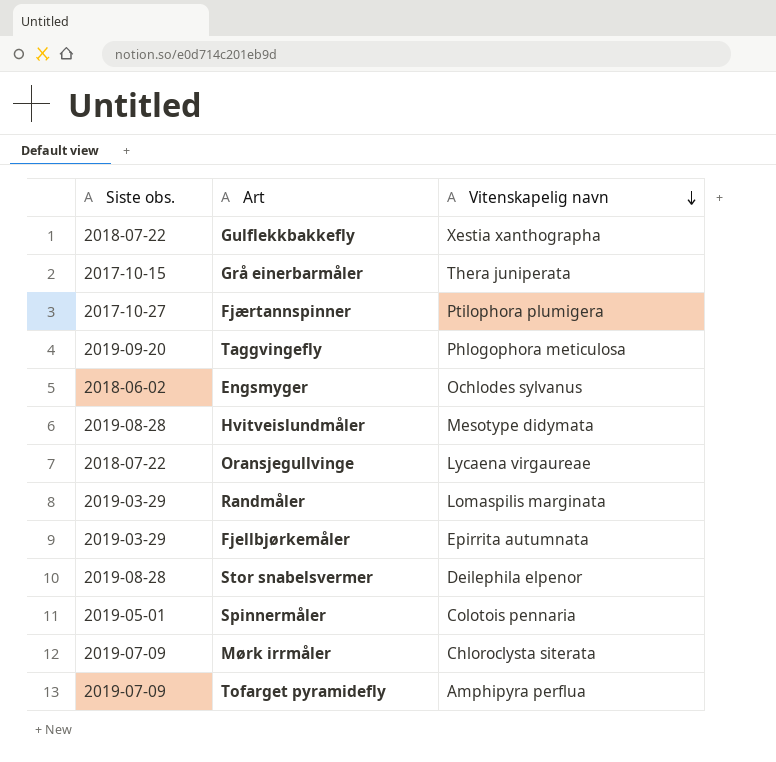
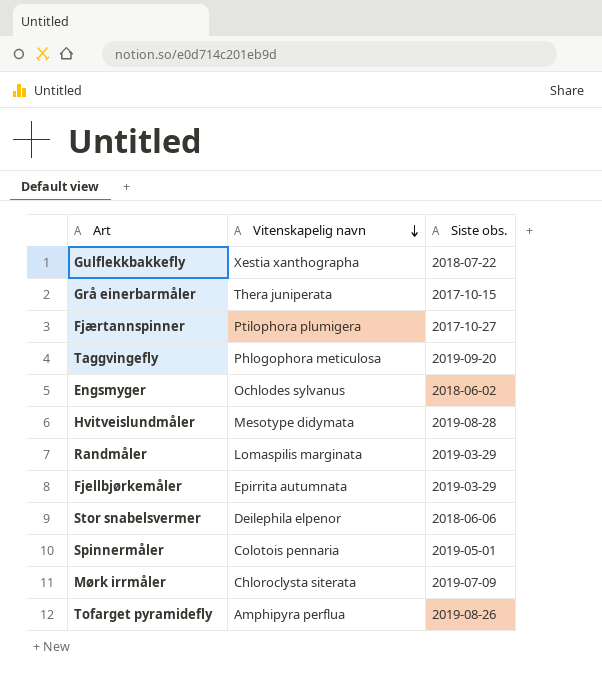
column Siste obs. | position: 1 -> 3
row Oransjegullvinge: 2018-07-22 | Lycaena virgaureae -> none
Stor snabelsvermer | Siste obs.: 2019-08-28 -> 2018-06-06
Tofarget pyramidefly | Siste obs.: 2019-07-09 -> 2019-08-26

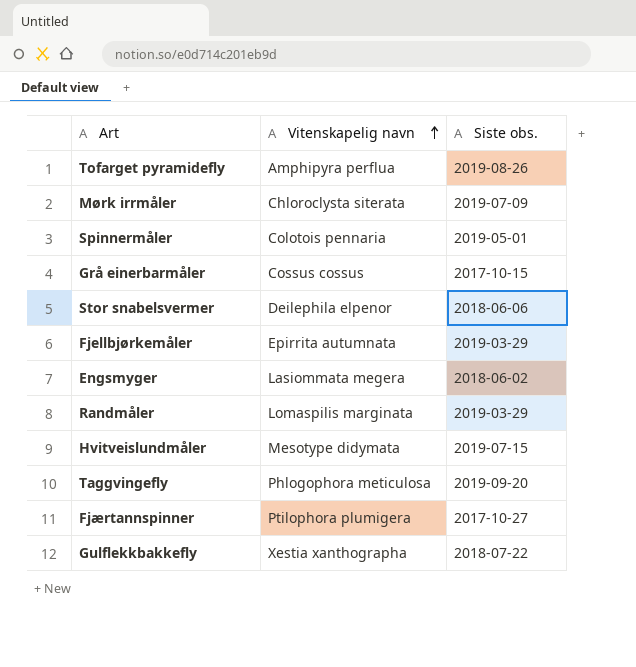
row order: Vitenskapelig navn descending -> Vitenskapelig navn ascending
Grå einerbarmåler | Vitenskapelig navn: Thera juniperata -> Cossus cossus
Engsmyger | Vitenskapelig navn: Ochlodes sylvanus -> Lasiommata megera
Hvitveislundmåler | Siste obs.: 2019-08-28 -> 2019-07-15

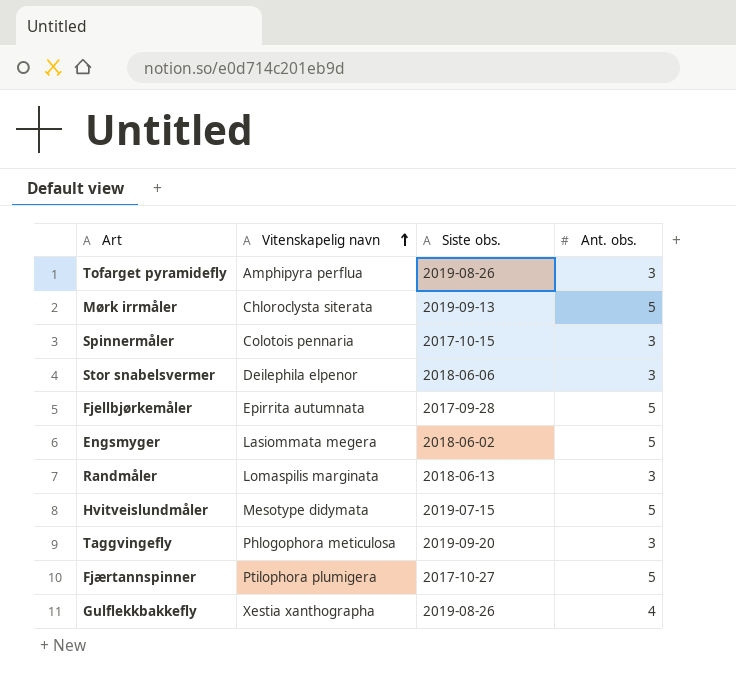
column Ant. obs. | position: none -> 4
row Grå einerbarmåler: Cossus cossus | 2017-10-15 -> none
Mørk irrmåler | Siste obs.: 2019-07-09 -> 2019-09-13
Spinnermåler | Siste obs.: 2019-05-01 -> 2017-10-15
Fjellbjørkemåler | Siste obs.: 2019-03-29 -> 2017-09-28
Randmåler | Siste obs.: 2019-03-29 -> 2018-06-13
Gulflekkbakkefly | Siste obs.: 2018-07-22 -> 2019-08-26

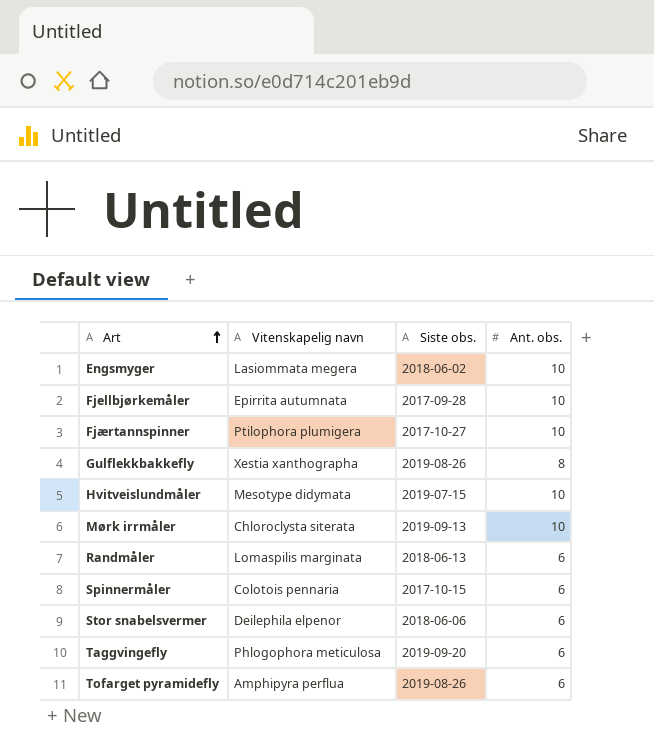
row order: Vitenskapelig navn ascending -> Art ascending
Engsmyger | Ant. obs.: 5 -> 10
Fjellbjørkemåler | Ant. obs.: 5 -> 10
Fjærtannspinner | Ant. obs.: 5 -> 10
Gulflekkbakkefly | Ant. obs.: 4 -> 8
Hvitveislundmåler | Ant. obs.: 5 -> 10
Mørk irrmåler | Ant. obs.: 5 -> 10
Randmåler | Ant. obs.: 3 -> 6
Spinnermåler | Ant. obs.: 3 -> 6
Stor snabelsvermer | Ant. obs.: 3 -> 6
Taggvingefly | Ant. obs.: 3 -> 6
Tofarget pyramidefly | Ant. obs.: 3 -> 6

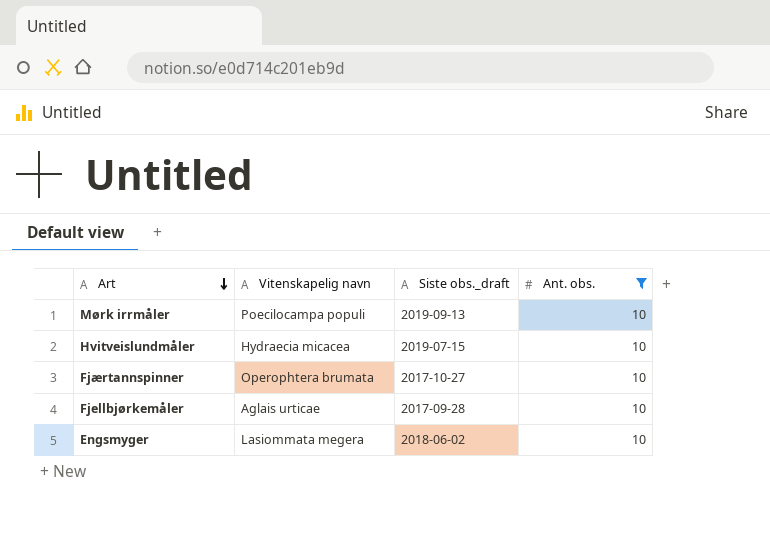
filter: none -> Ant. obs. = 10
row order: Art ascending -> Art descending
column name: Siste obs. -> Siste obs._draft
Mørk irrmåler | Vitenskapelig navn: Chloroclysta siterata -> Poecilocampa populi
Hvitveislundmåler | Vitenskapelig navn: Mesotype didymata -> Hydraecia micacea
Fjærtannspinner | Vitenskapelig navn: Ptilophora plumigera -> Operophtera brumata
Fjellbjørkemåler | Vitenskapelig navn: Epirrita autumnata -> Aglais urticae

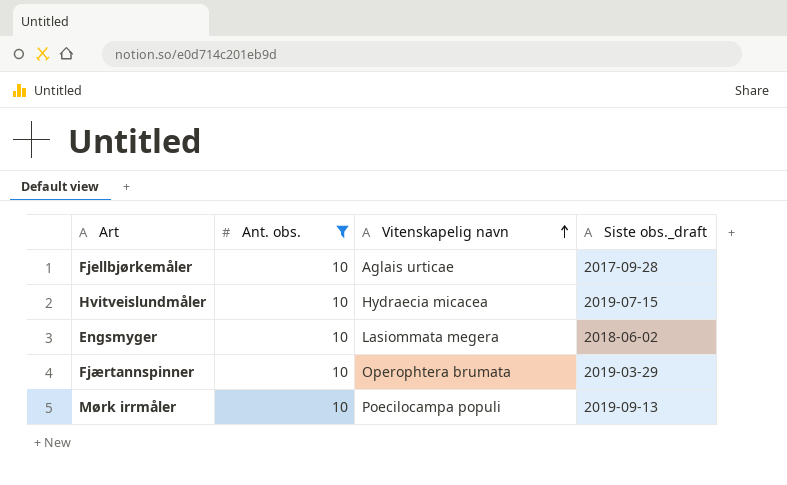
row order: Art descending -> Vitenskapelig navn ascending
column Ant. obs. | position: 4 -> 2
Fjærtannspinner | Siste obs._draft: 2017-10-27 -> 2019-03-29

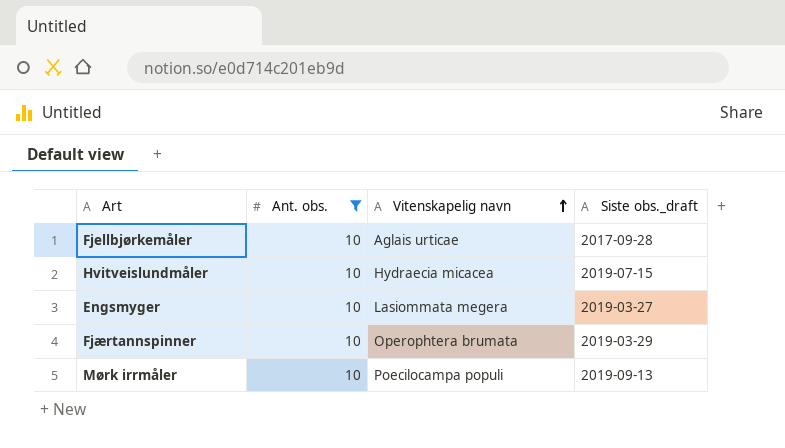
Engsmyger | Siste obs._draft: 2018-06-02 -> 2019-03-27

